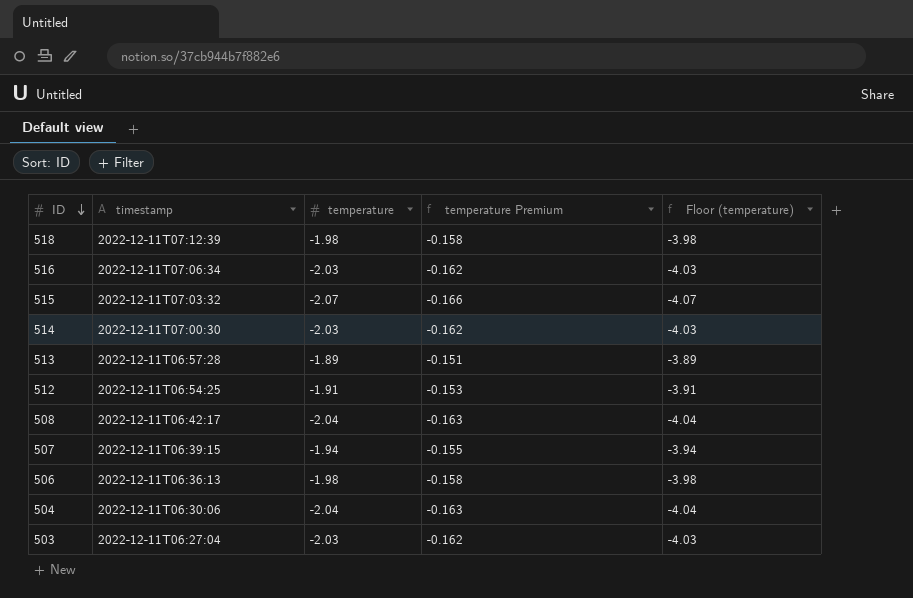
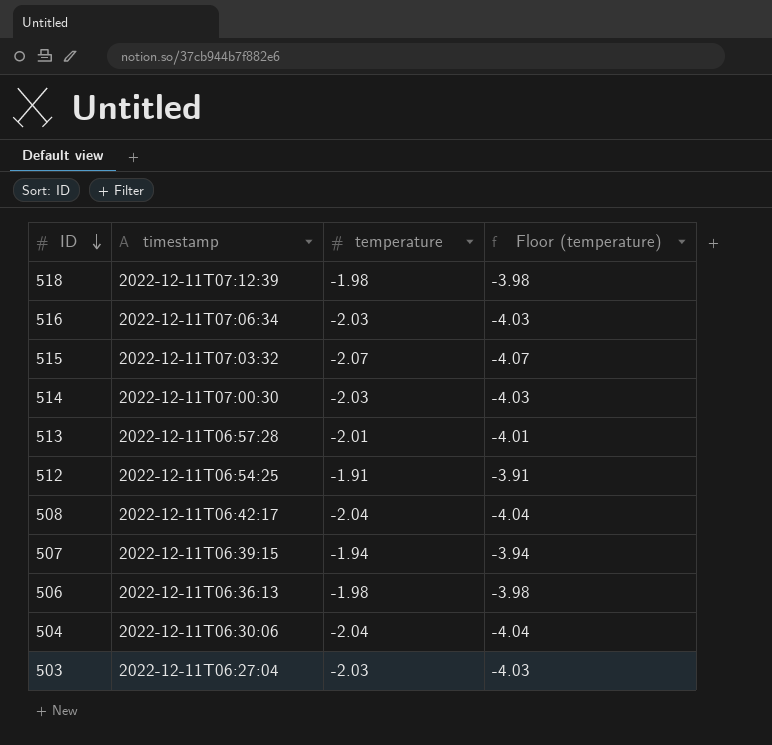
column temperature Premium | formula: [temperature] * 0.08 -> none
513 | temperature: -1.89 -> -2.01
513 | Floor (temperature): -3.89 -> -4.01

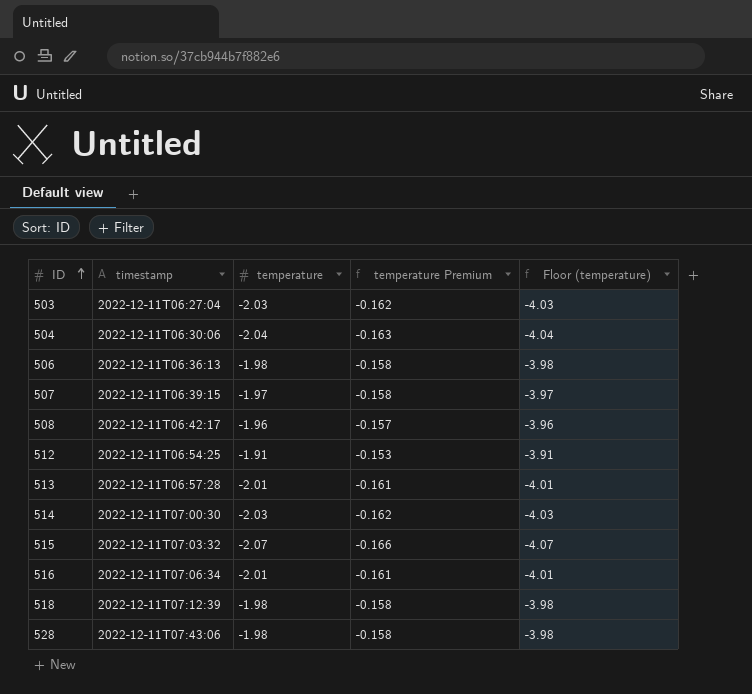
row order: ID descending -> ID ascending
column temperature Premium | formula: none -> [temperature] * 0.08
507 | temperature: -1.94 -> -1.97
507 | Floor (temperature): -3.94 -> -3.97
508 | temperature: -2.04 -> -1.96
508 | Floor (temperature): -4.04 -> -3.96
516 | temperature: -2.03 -> -2.01
516 | Floor (temperature): -4.03 -> -4.01
row 528: none -> 2022-12-11T07:43:06 | -1.98 | -0.158 | -3.98

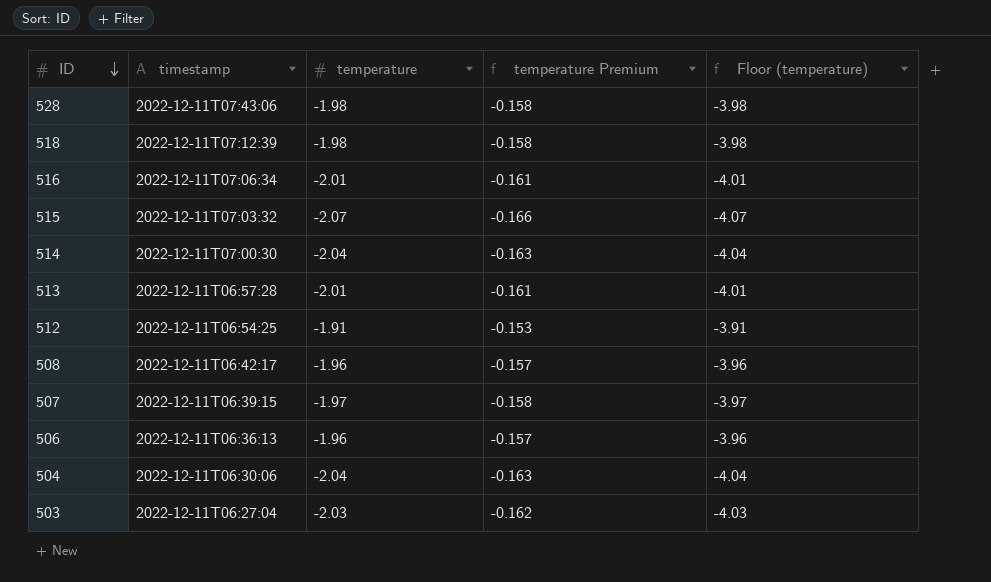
row order: ID ascending -> ID descending
514 | temperature: -2.03 -> -2.04
514 | temperature Premium: -0.162 -> -0.163
514 | Floor (temperature): -4.03 -> -4.04
506 | temperature: -1.98 -> -1.96
506 | temperature Premium: -0.158 -> -0.157
506 | Floor (temperature): -3.98 -> -3.96

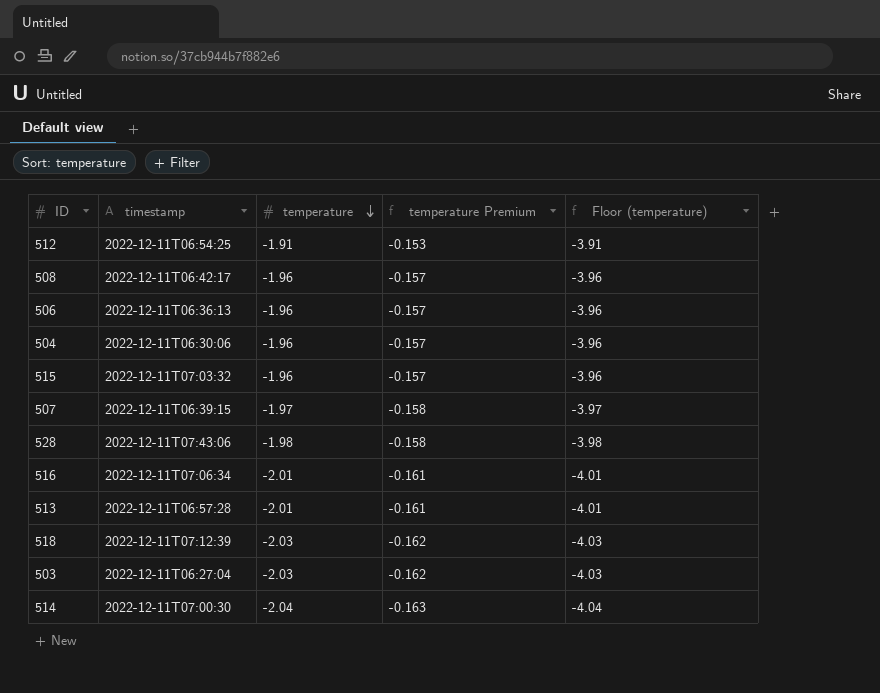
row order: ID descending -> temperature descending
504 | temperature: -2.04 -> -1.96
504 | temperature Premium: -0.163 -> -0.157
504 | Floor (temperature): -4.04 -> -3.96
515 | temperature: -2.07 -> -1.96
515 | temperature Premium: -0.166 -> -0.157
515 | Floor (temperature): -4.07 -> -3.96
518 | temperature: -1.98 -> -2.03
518 | temperature Premium: -0.158 -> -0.162
518 | Floor (temperature): -3.98 -> -4.03

